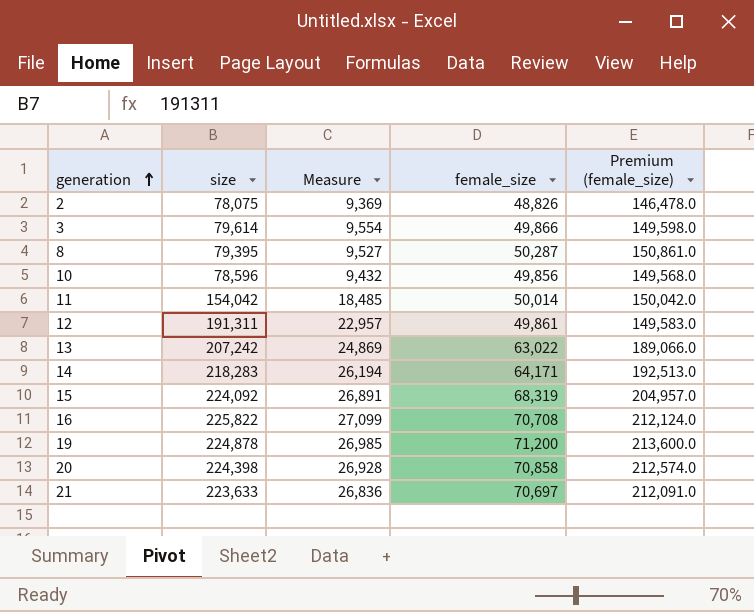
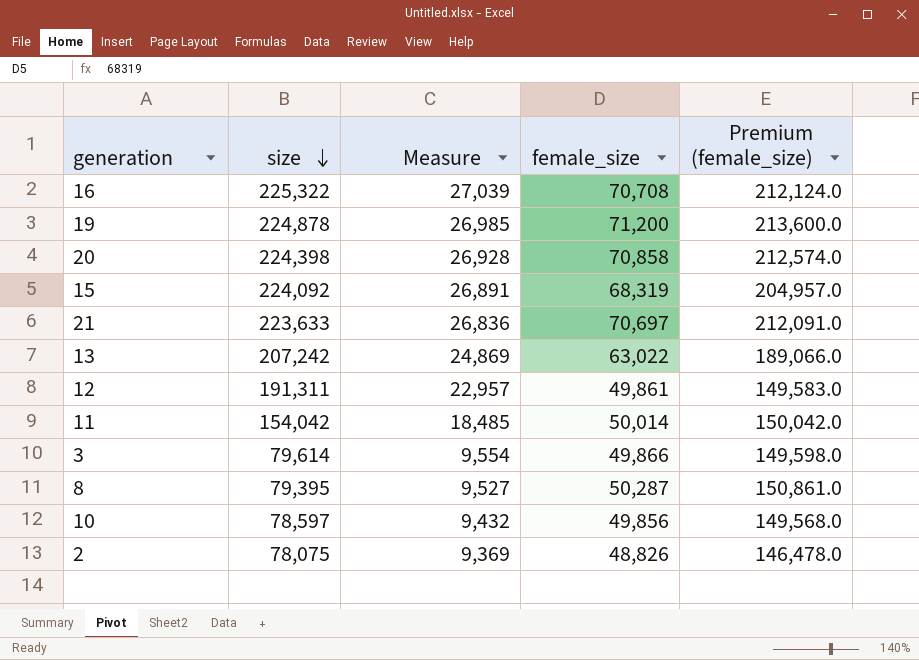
row order: generation ascending -> size descending
row 14: 218,283 | 26,194 | 64,171 | 192,513.0 -> none
16 | size: 225,822 -> 225,322
16 | Measure: 27,099 -> 27,039
10 | size: 78,596 -> 78,597

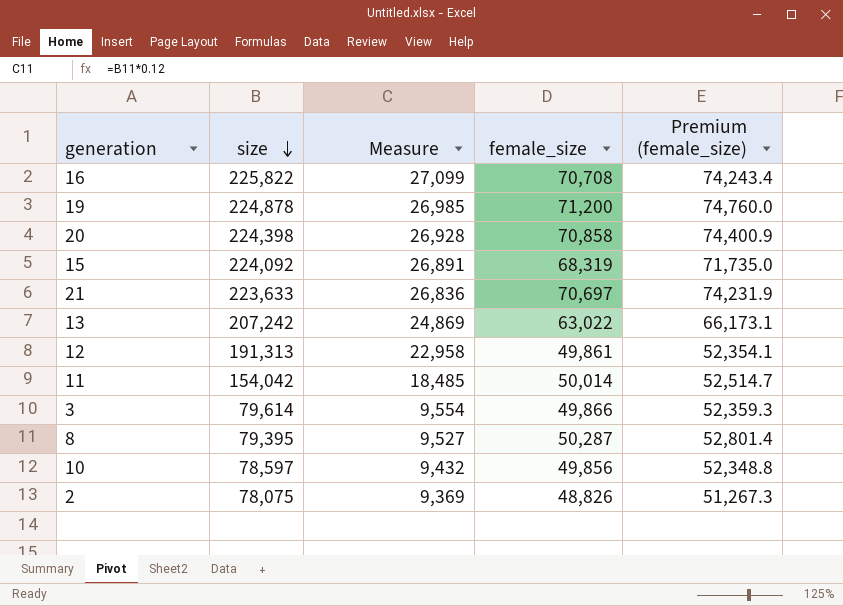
column Premium (female_size) | formula: [female_size] * 3 -> [female_size] * 1.05
16 | size: 225,322 -> 225,822
16 | Measure: 27,039 -> 27,099
12 | size: 191,311 -> 191,313
12 | Measure: 22,957 -> 22,958

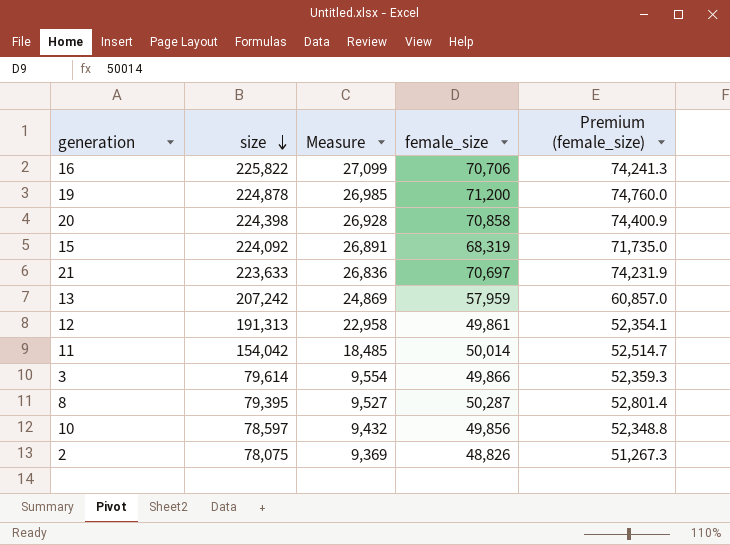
16 | female_size: 70,708 -> 70,706
16 | Premium (female_size): 74,243.4 -> 74,241.3
13 | female_size: 63,022 -> 57,959
13 | Premium (female_size): 66,173.1 -> 60,857.0

